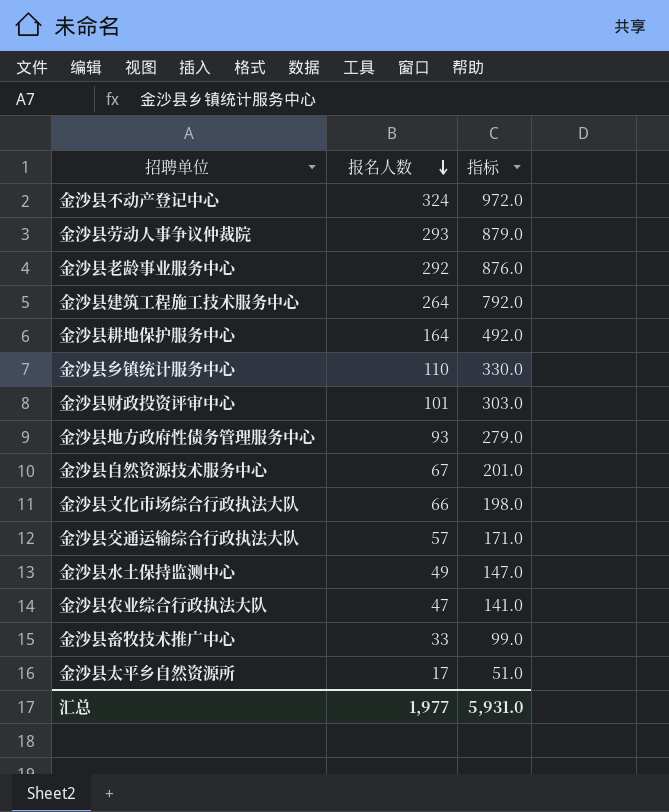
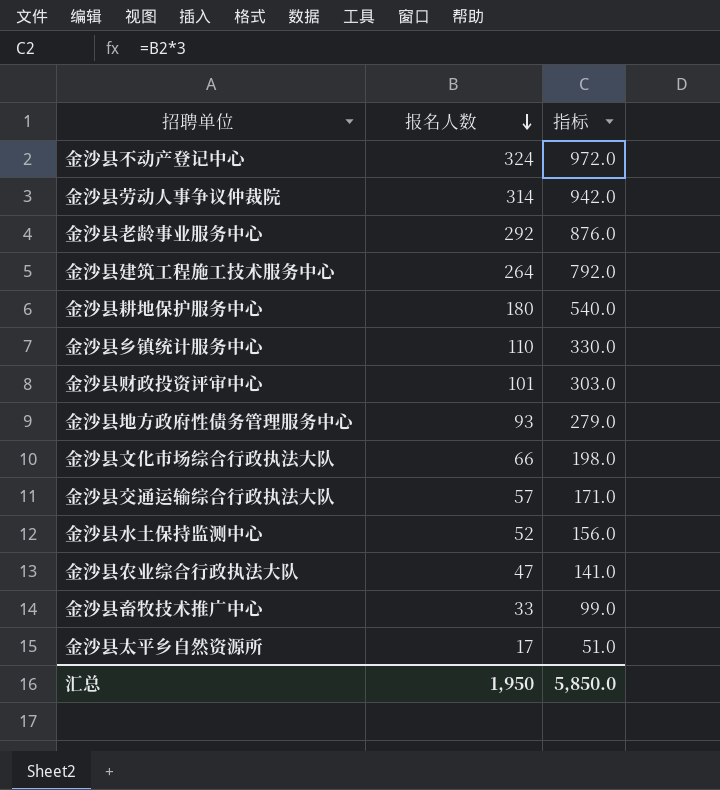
row 金沙县自然资源技术服务中心: 67 | 201.0 -> none
金沙县劳动人事争议仲裁院 | 报名人数: 293 -> 314
金沙县劳动人事争议仲裁院 | 指标: 879.0 -> 942.0
金沙县耕地保护服务中心 | 报名人数: 164 -> 180
金沙县耕地保护服务中心 | 指标: 492.0 -> 540.0
金沙县水土保持监测中心 | 报名人数: 49 -> 52
金沙县水土保持监测中心 | 指标: 147.0 -> 156.0
汇总 | 报名人数: 1,977 -> 1,950
汇总 | 指标: 5,931.0 -> 5,850.0

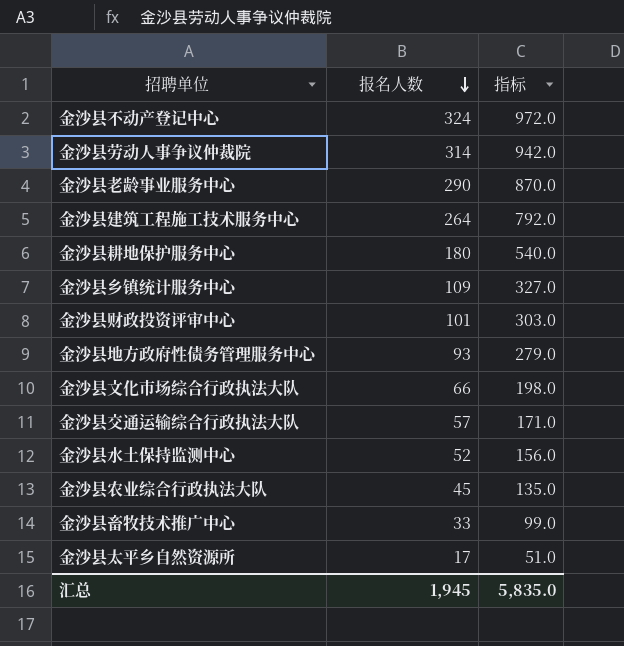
金沙县老龄事业服务中心 | 报名人数: 292 -> 290
金沙县老龄事业服务中心 | 指标: 876.0 -> 870.0
金沙县乡镇统计服务中心 | 报名人数: 110 -> 109
金沙县乡镇统计服务中心 | 指标: 330.0 -> 327.0
金沙县农业综合行政执法大队 | 报名人数: 47 -> 45
金沙县农业综合行政执法大队 | 指标: 141.0 -> 135.0
汇总 | 报名人数: 1,950 -> 1,945
汇总 | 指标: 5,850.0 -> 5,835.0

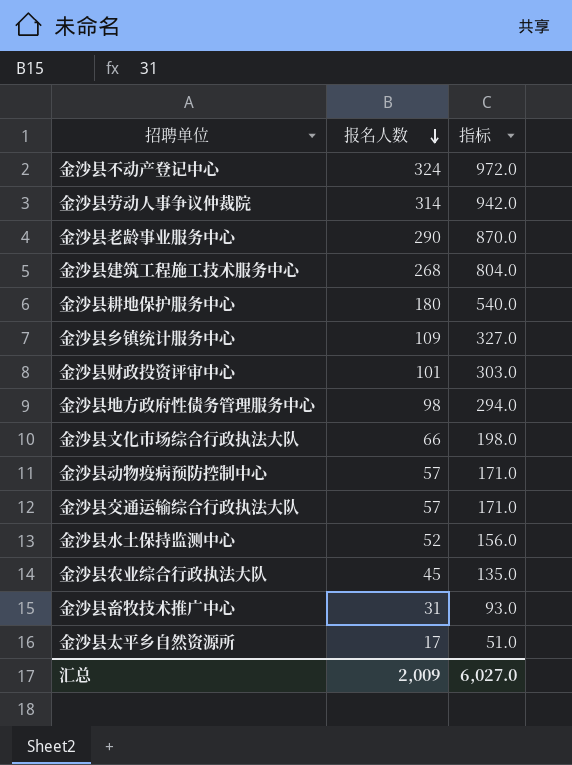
金沙县建筑工程施工技术服务中心 | 报名人数: 264 -> 268
金沙县建筑工程施工技术服务中心 | 指标: 792.0 -> 804.0
金沙县地方政府性债务管理服务中心 | 报名人数: 93 -> 98
金沙县地方政府性债务管理服务中心 | 指标: 279.0 -> 294.0
row 金沙县动物疫病预防控制中心: none -> 57 | 171.0
金沙县畜牧技术推广中心 | 报名人数: 33 -> 31
金沙县畜牧技术推广中心 | 指标: 99.0 -> 93.0
汇总 | 报名人数: 1,945 -> 2,009
汇总 | 指标: 5,835.0 -> 6,027.0

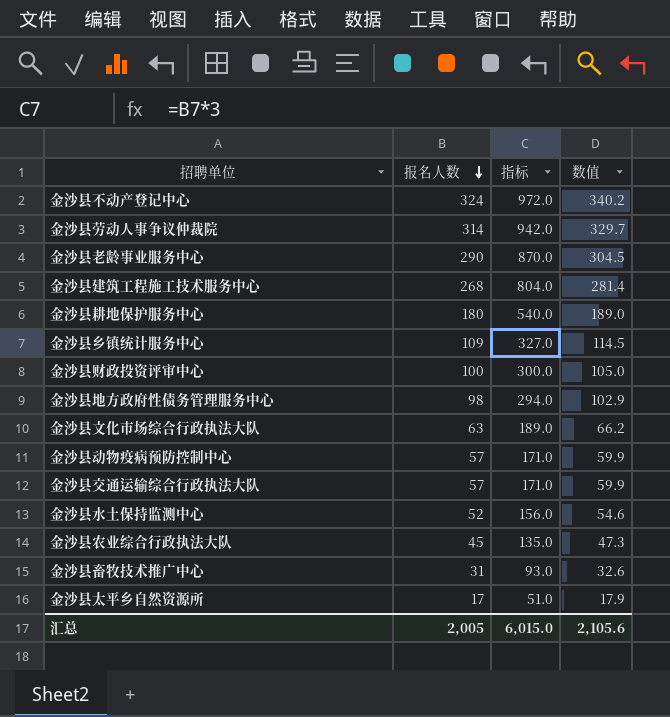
column 数值 | formula: none -> [报名人数] * 1.05
金沙县财政投资评审中心 | 报名人数: 101 -> 100
金沙县财政投资评审中心 | 指标: 303.0 -> 300.0
金沙县文化市场综合行政执法大队 | 报名人数: 66 -> 63
金沙县文化市场综合行政执法大队 | 指标: 198.0 -> 189.0
汇总 | 报名人数: 2,009 -> 2,005
汇总 | 指标: 6,027.0 -> 6,015.0

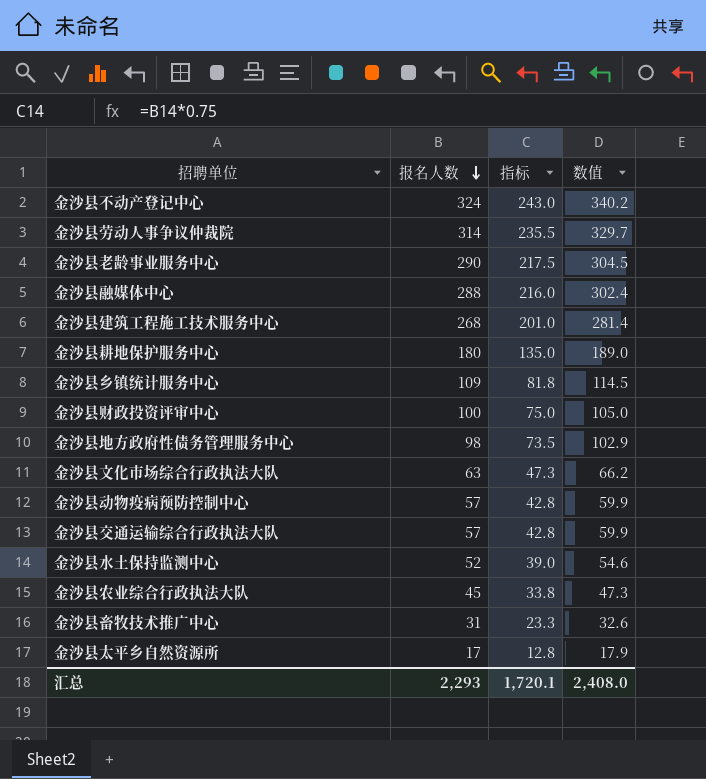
column 指标 | formula: [报名人数] * 3 -> [报名人数] * 0.75
row 金沙县融媒体中心: none -> 288 | 216.0 | 302.4
汇总 | 报名人数: 2,005 -> 2,293
汇总 | 指标: 6,015.0 -> 1,720.1
汇总 | 数值: 2,105.6 -> 2,408.0

